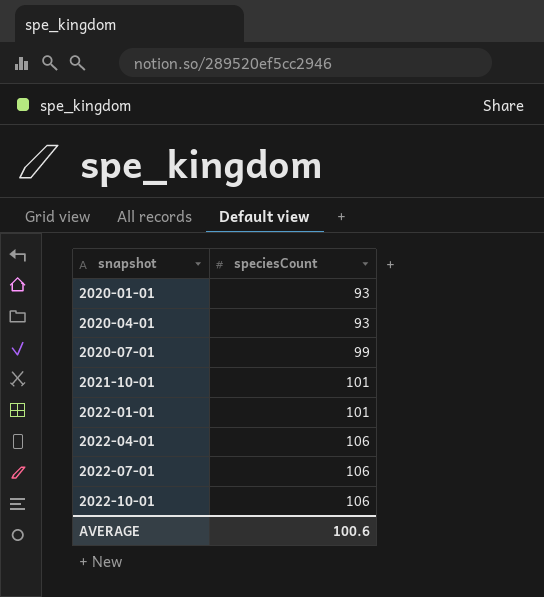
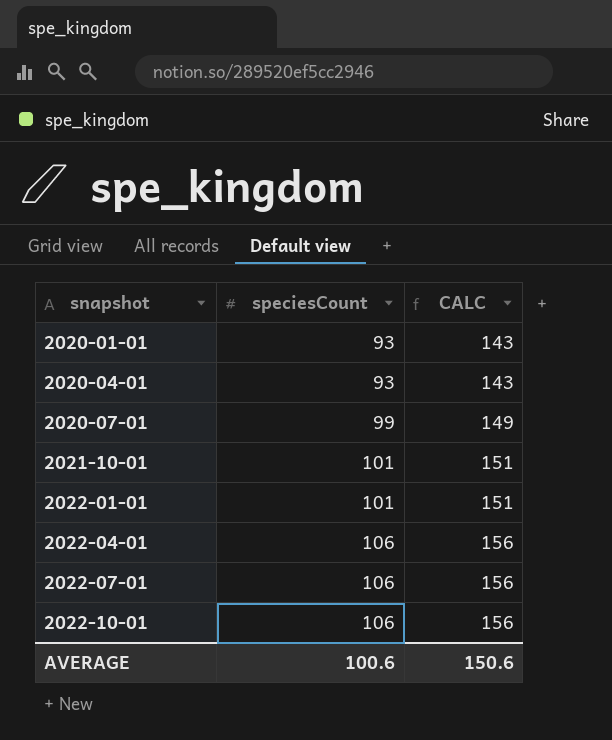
column CALC | formula: none -> [speciesCount] + 50

